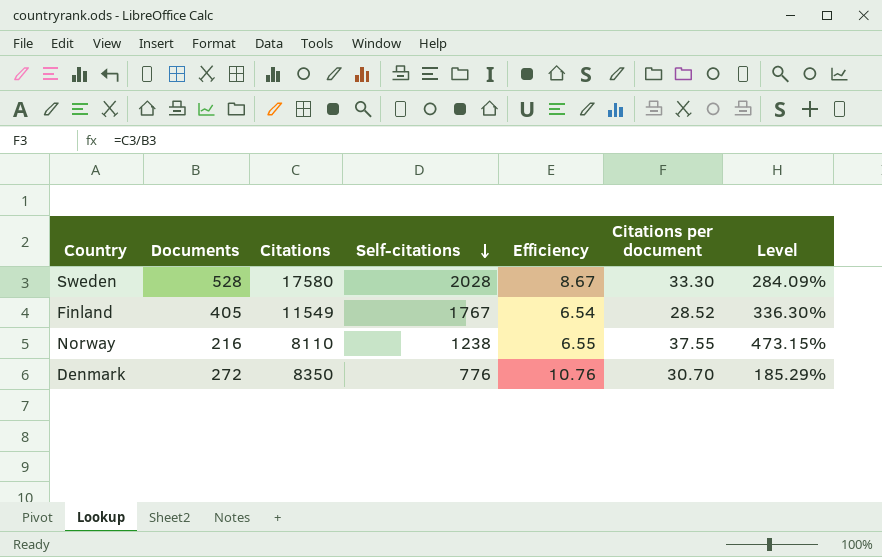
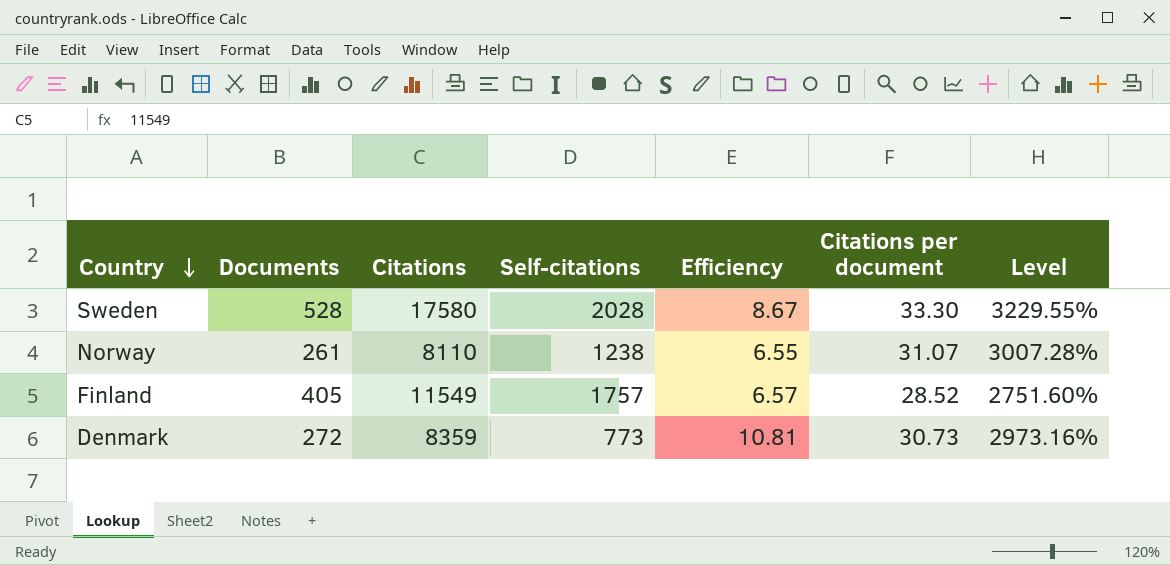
row order: Self-citations descending -> Country descending
column Level | formula: ([Self-citations] - [Documents]) / [Documents] -> ([Citations] - [Documents]) / [Documents]
Norway | Documents: 216 -> 261
Norway | Citations per document: 37.55 -> 31.07
Finland | Self-citations: 1767 -> 1757
Finland | Efficiency: 6.54 -> 6.57
Denmark | Citations: 8350 -> 8359
Denmark | Self-citations: 776 -> 773
Denmark | Efficiency: 10.76 -> 10.81
Denmark | Citations per document: 30.70 -> 30.73

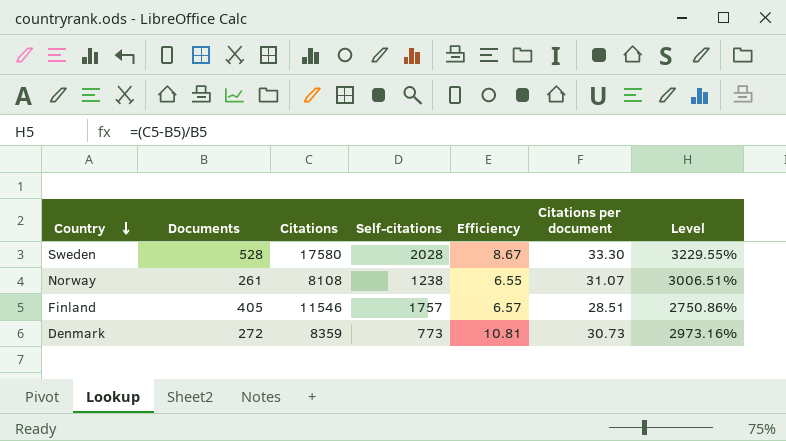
Norway | Citations: 8110 -> 8108
Norway | Level: 3007.28% -> 3006.51%
Finland | Citations: 11549 -> 11546
Finland | Citations per document: 28.52 -> 28.51
Finland | Level: 2751.60% -> 2750.86%

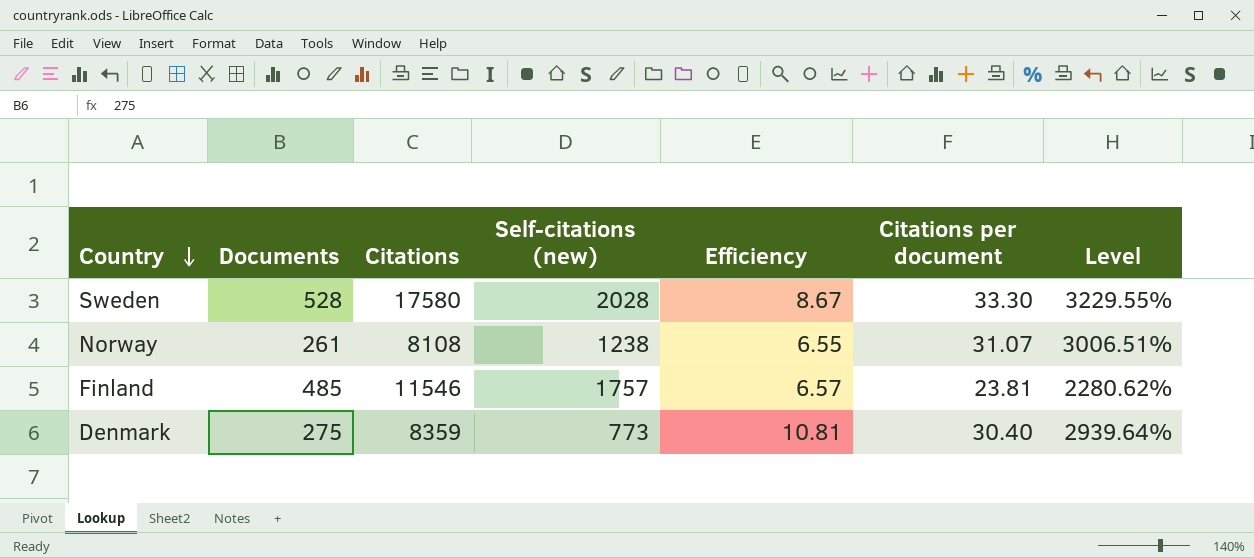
column name: Self-citations -> Self-citations (new)
Finland | Documents: 405 -> 485
Finland | Citations per document: 28.51 -> 23.81
Finland | Level: 2750.86% -> 2280.62%
Denmark | Documents: 272 -> 275
Denmark | Citations per document: 30.73 -> 30.40
Denmark | Level: 2973.16% -> 2939.64%

